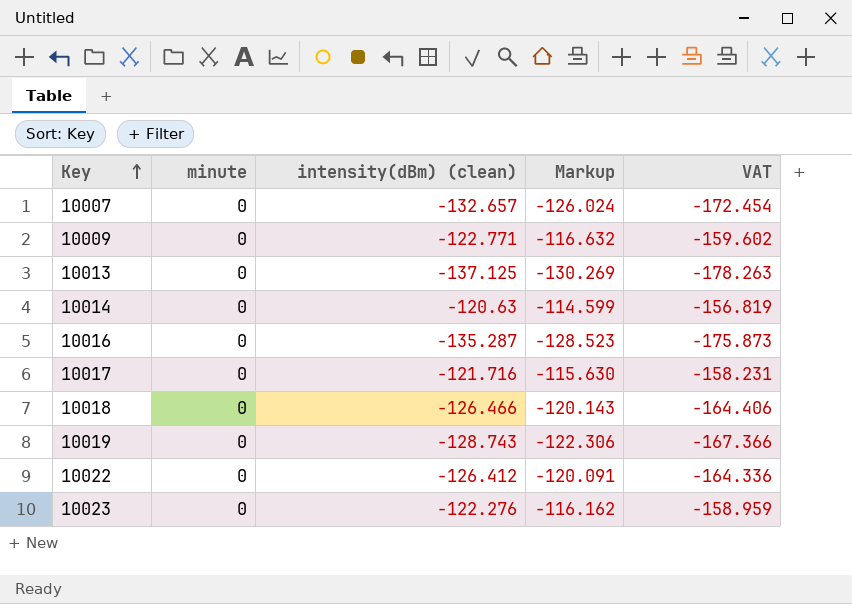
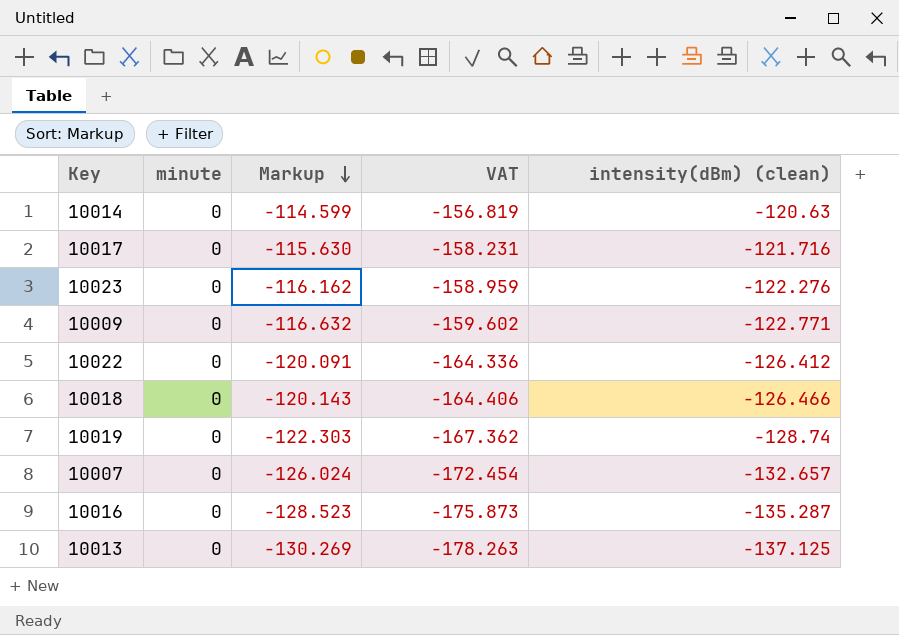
row order: Key ascending -> Markup descending
column intensity(dBm) (clean) | position: 3 -> 5
10019 | Markup: -122.306 -> -122.303
10019 | VAT: -167.366 -> -167.362
10019 | intensity(dBm) (clean): -128.743 -> -128.74

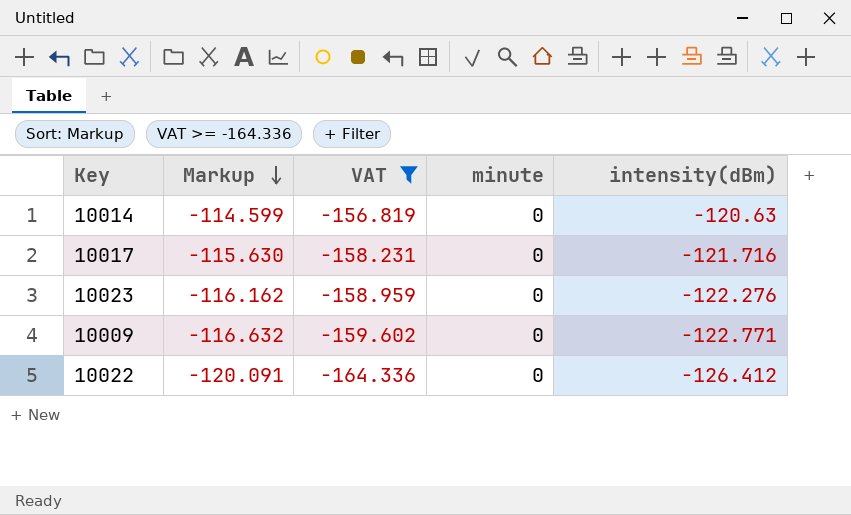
filter: none -> VAT >= -164.336
column minute | position: 2 -> 4
column name: intensity(dBm) (clean) -> intensity(dBm)

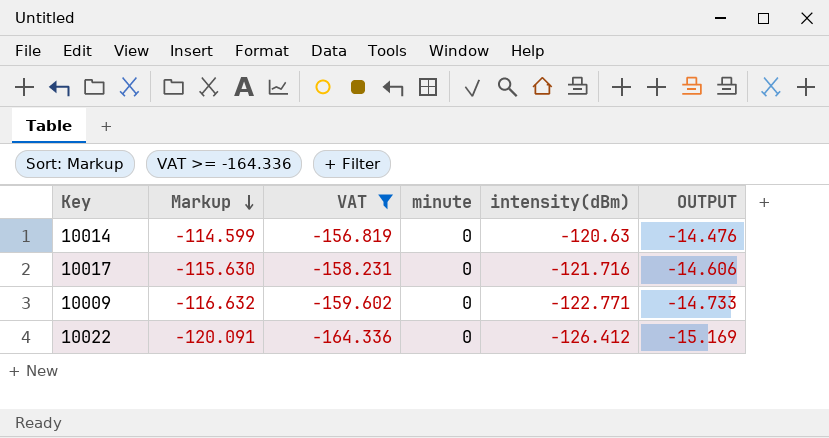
column OUTPUT | formula: none -> [intensity(dBm)] * 0.12
row 10023: -116.162 | -158.959 | 0 | -122.276 -> none

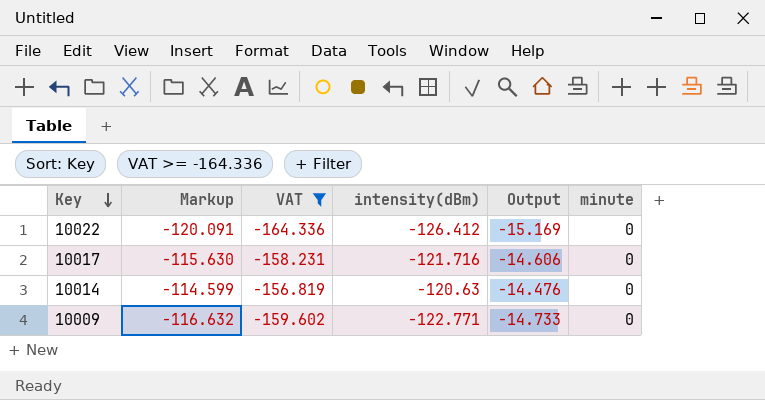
row order: Markup descending -> Key descending
column name: OUTPUT -> Output
column minute | position: 4 -> 6

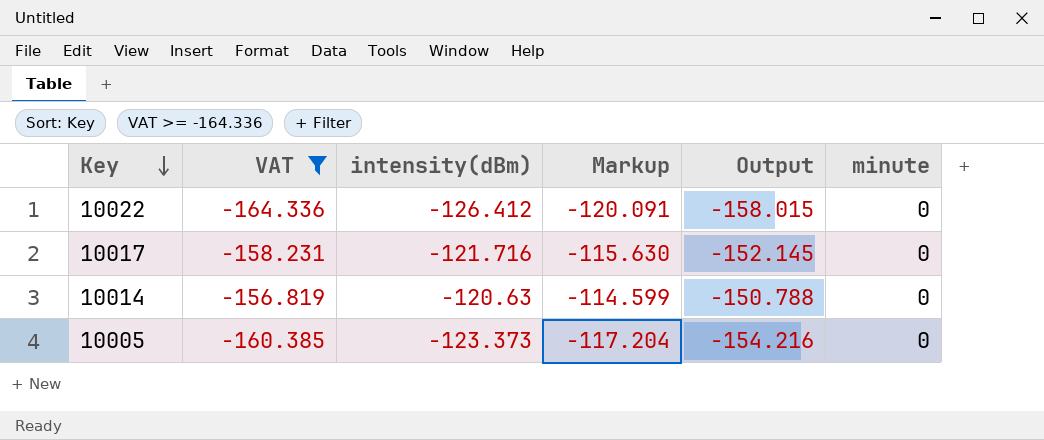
column Markup | position: 2 -> 4
column Output | formula: [intensity(dBm)] * 0.12 -> [intensity(dBm)] * 1.25
row 10009: -116.632 | -159.602 | -122.771 | -14.733 | 0 -> none
row 10005: none -> -160.385 | -123.373 | -117.204 | -154.216 | 0

